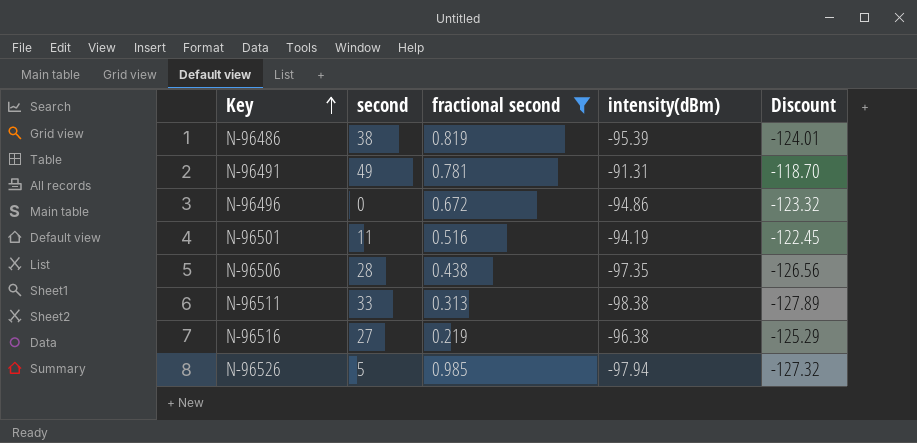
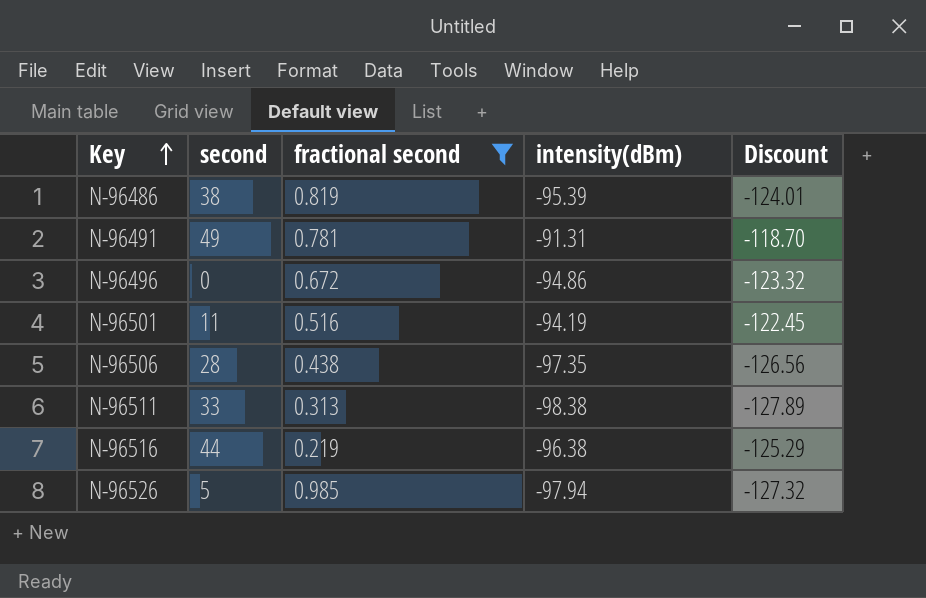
N-96516 | second: 27 -> 44

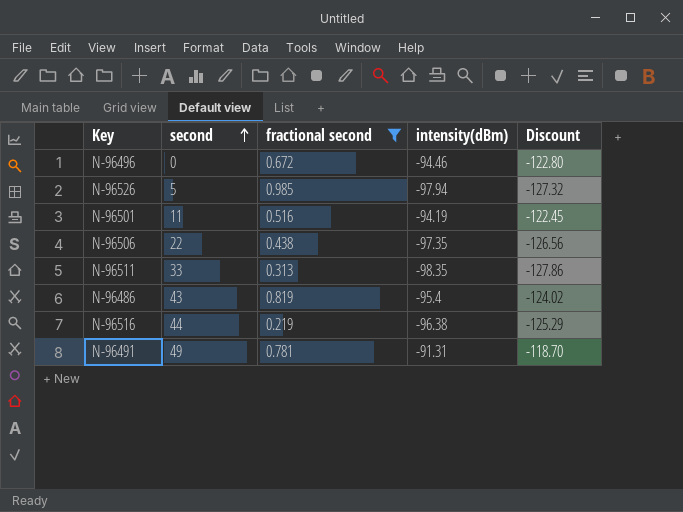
row order: Key ascending -> second ascending
N-96496 | intensity(dBm): -94.86 -> -94.46
N-96496 | Discount: -123.32 -> -122.80
N-96506 | second: 28 -> 22
N-96511 | intensity(dBm): -98.38 -> -98.35
N-96511 | Discount: -127.89 -> -127.86
N-96486 | second: 38 -> 43
N-96486 | intensity(dBm): -95.39 -> -95.4
N-96486 | Discount: -124.01 -> -124.02

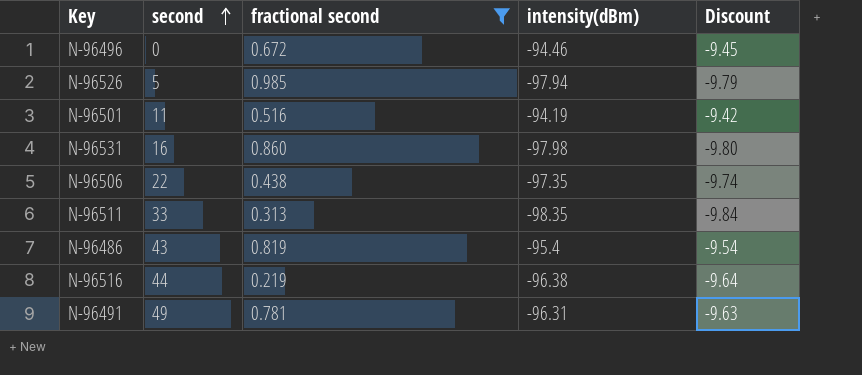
column Discount | formula: [intensity(dBm)] * 1.3 -> [intensity(dBm)] * 0.1
row N-96531: none -> 16 | 0.860 | -97.98 | -9.80
N-96491 | intensity(dBm): -91.31 -> -96.31

